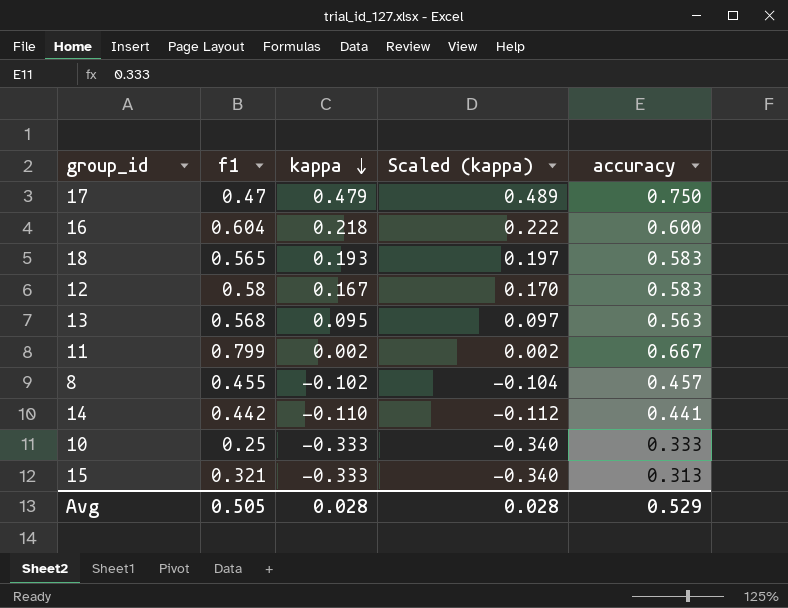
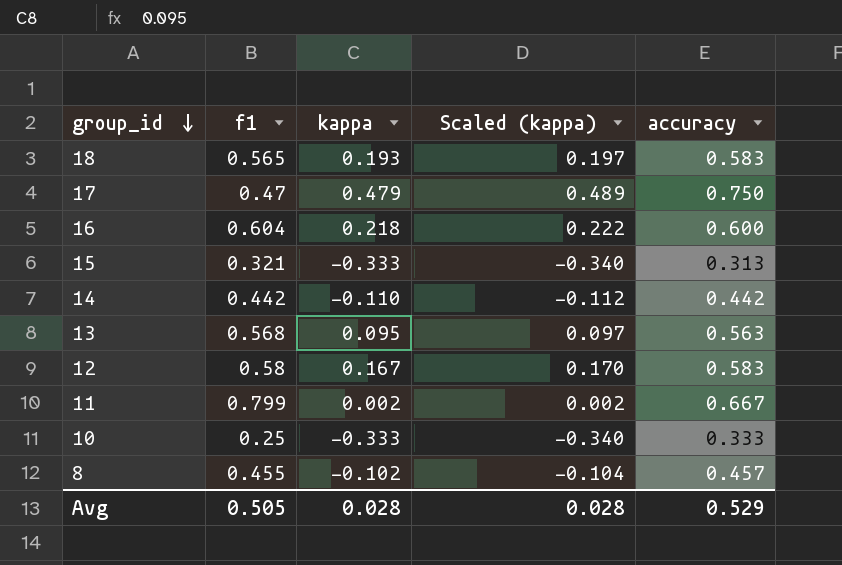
row order: kappa descending -> group_id descending
14 | accuracy: 0.441 -> 0.442

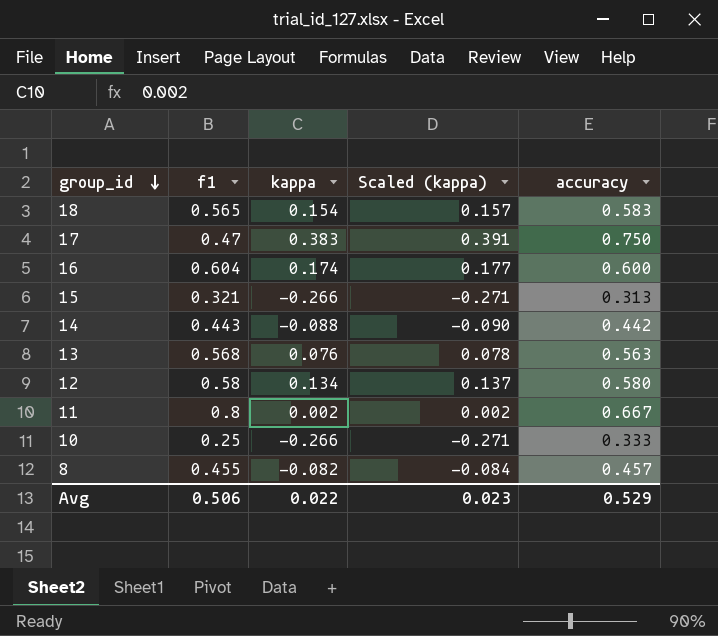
18 | kappa: 0.193 -> 0.154
18 | Scaled (kappa): 0.197 -> 0.157
17 | kappa: 0.479 -> 0.383
17 | Scaled (kappa): 0.489 -> 0.391
16 | kappa: 0.218 -> 0.174
16 | Scaled (kappa): 0.222 -> 0.177
15 | kappa: -0.333 -> -0.266
15 | Scaled (kappa): -0.340 -> -0.271
14 | f1: 0.442 -> 0.443
14 | kappa: -0.110 -> -0.088
14 | Scaled (kappa): -0.112 -> -0.090
13 | kappa: 0.095 -> 0.076
13 | Scaled (kappa): 0.097 -> 0.078
12 | kappa: 0.167 -> 0.134
12 | Scaled (kappa): 0.170 -> 0.137
12 | accuracy: 0.583 -> 0.580
11 | f1: 0.799 -> 0.8
10 | kappa: -0.333 -> -0.266
10 | Scaled (kappa): -0.340 -> -0.271
8 | kappa: -0.102 -> -0.082
8 | Scaled (kappa): -0.104 -> -0.084
Avg | f1: 0.505 -> 0.506
Avg | kappa: 0.028 -> 0.022
Avg | Scaled (kappa): 0.028 -> 0.023

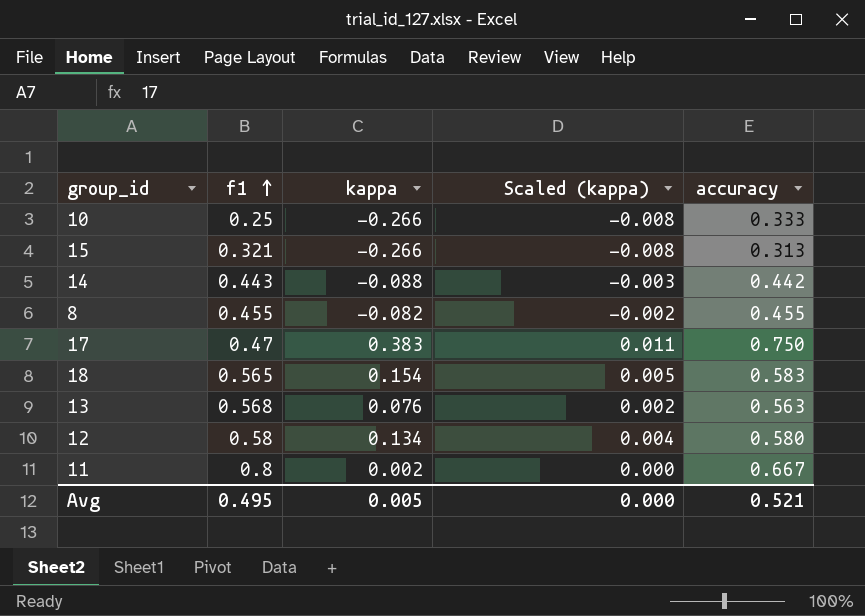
row order: group_id descending -> f1 ascending
column Scaled (kappa) | formula: [kappa] * 1.02 -> [kappa] * 0.03
row 16: 0.604 | 0.174 | 0.177 | 0.600 -> none
8 | accuracy: 0.457 -> 0.455
Avg | f1: 0.506 -> 0.495
Avg | kappa: 0.022 -> 0.005
Avg | Scaled (kappa): 0.023 -> 0.000
Avg | accuracy: 0.529 -> 0.521

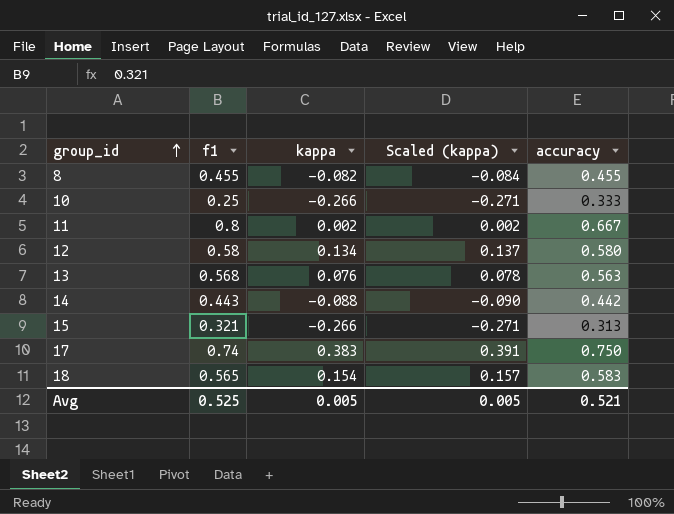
row order: f1 ascending -> group_id ascending
column Scaled (kappa) | formula: [kappa] * 0.03 -> [kappa] * 1.02
17 | f1: 0.47 -> 0.74
Avg | f1: 0.495 -> 0.525
Avg | Scaled (kappa): 0.000 -> 0.005

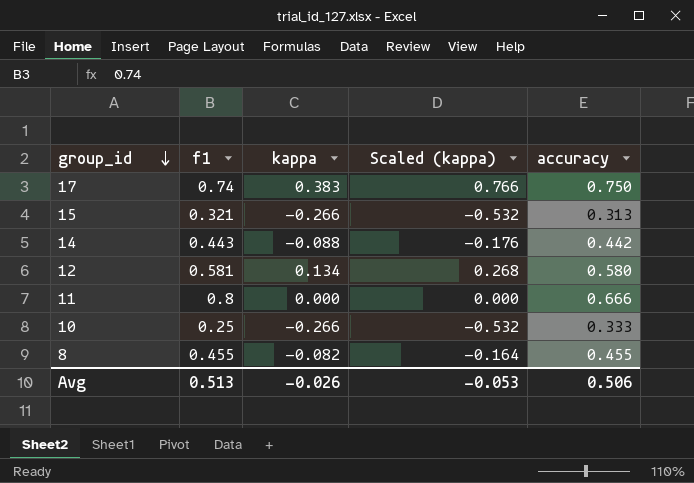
row order: group_id ascending -> group_id descending
column Scaled (kappa) | formula: [kappa] * 1.02 -> [kappa] * 2
row 13: 0.568 | 0.076 | 0.078 | 0.563 -> none
row 18: 0.565 | 0.154 | 0.157 | 0.583 -> none
12 | f1: 0.58 -> 0.581
11 | kappa: 0.002 -> 0.000
11 | accuracy: 0.667 -> 0.666
Avg | f1: 0.525 -> 0.513
Avg | kappa: 0.005 -> -0.026
Avg | Scaled (kappa): 0.005 -> -0.053
Avg | accuracy: 0.521 -> 0.506

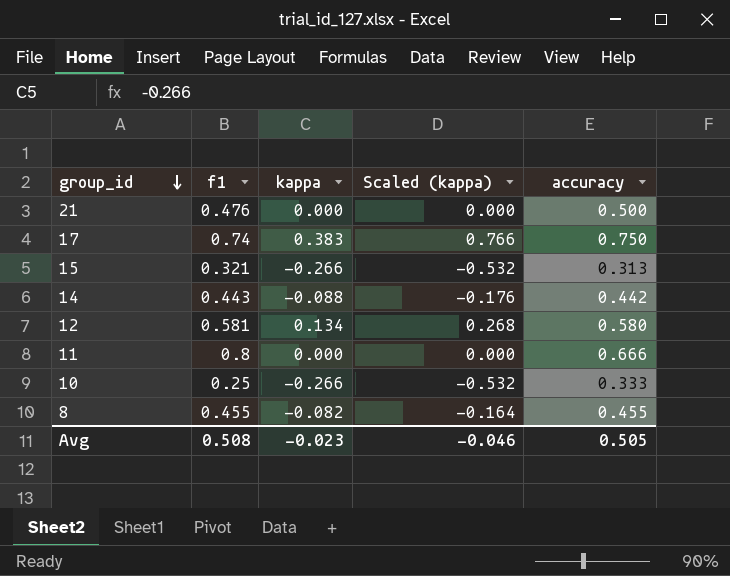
row 21: none -> 0.476 | 0.000 | 0.000 | 0.500
Avg | f1: 0.513 -> 0.508
Avg | kappa: -0.026 -> -0.023
Avg | Scaled (kappa): -0.053 -> -0.046
Avg | accuracy: 0.506 -> 0.505

